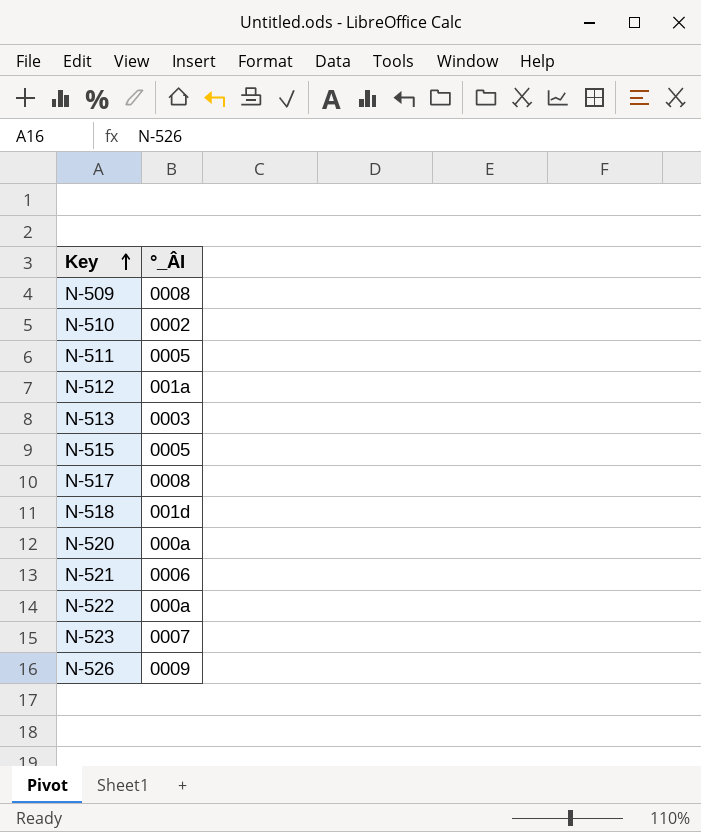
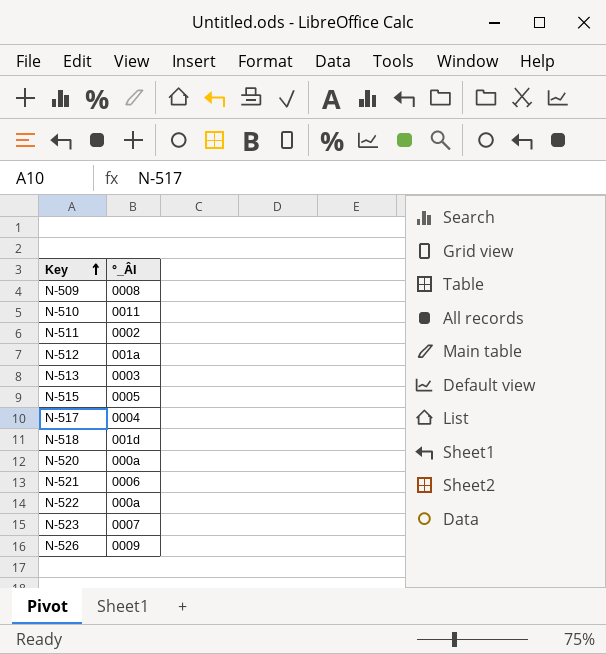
N-510 | °_ÂI: 0002 -> 0011
N-511 | °_ÂI: 0005 -> 0002
N-517 | °_ÂI: 0008 -> 0004

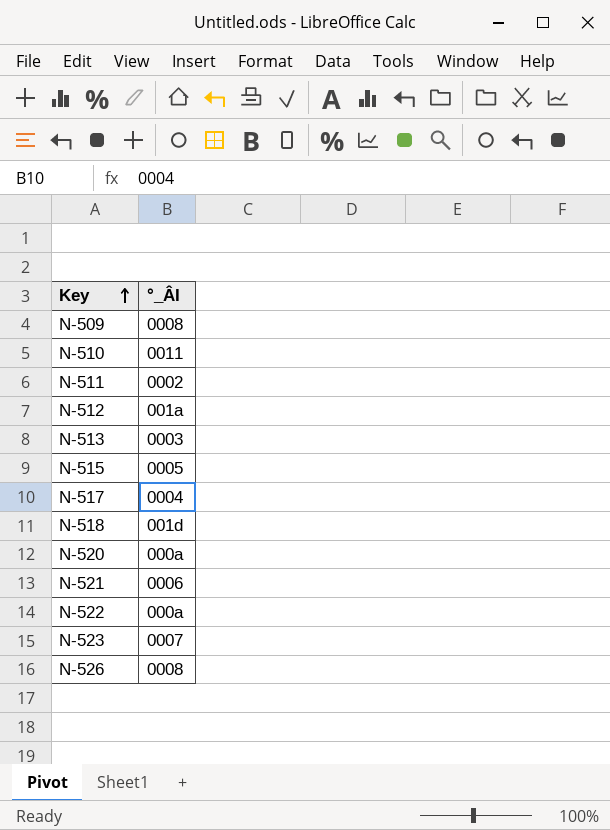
N-526 | °_ÂI: 0009 -> 0008

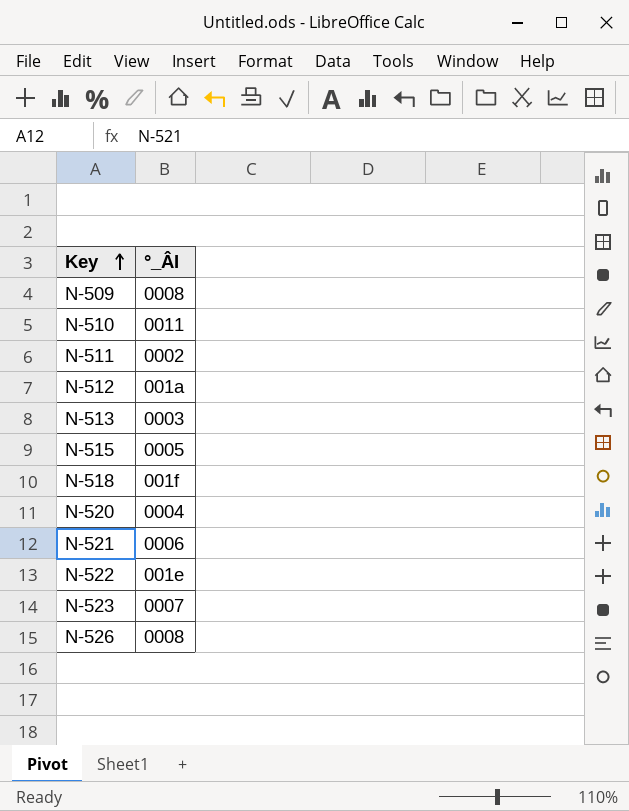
row N-517: 0004 -> none
N-518 | °_ÂI: 001d -> 001f
N-520 | °_ÂI: 000a -> 0004
N-522 | °_ÂI: 000a -> 001e

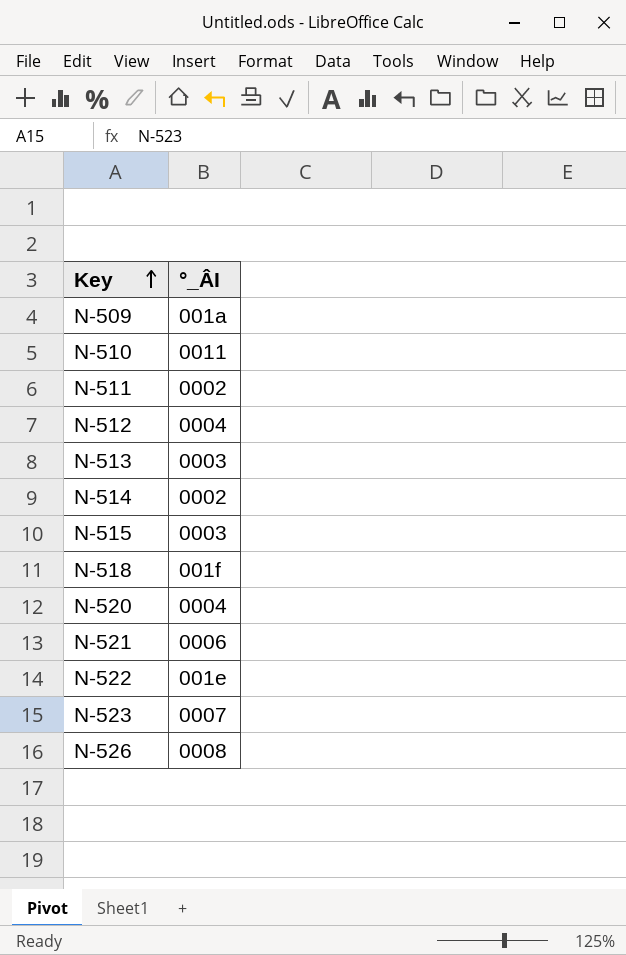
N-509 | °_ÂI: 0008 -> 001a
N-512 | °_ÂI: 001a -> 0004
row N-514: none -> 0002
N-515 | °_ÂI: 0005 -> 0003

